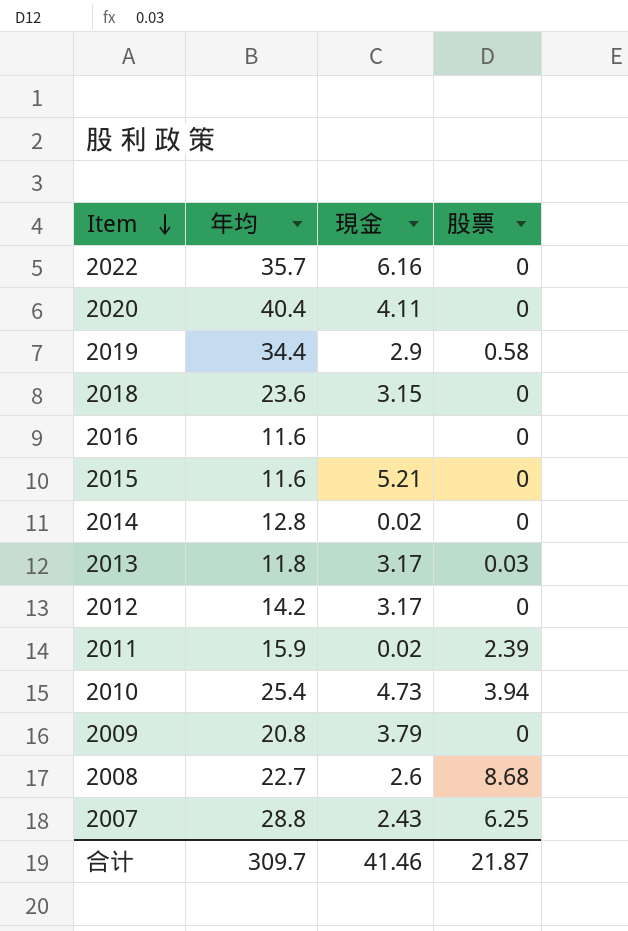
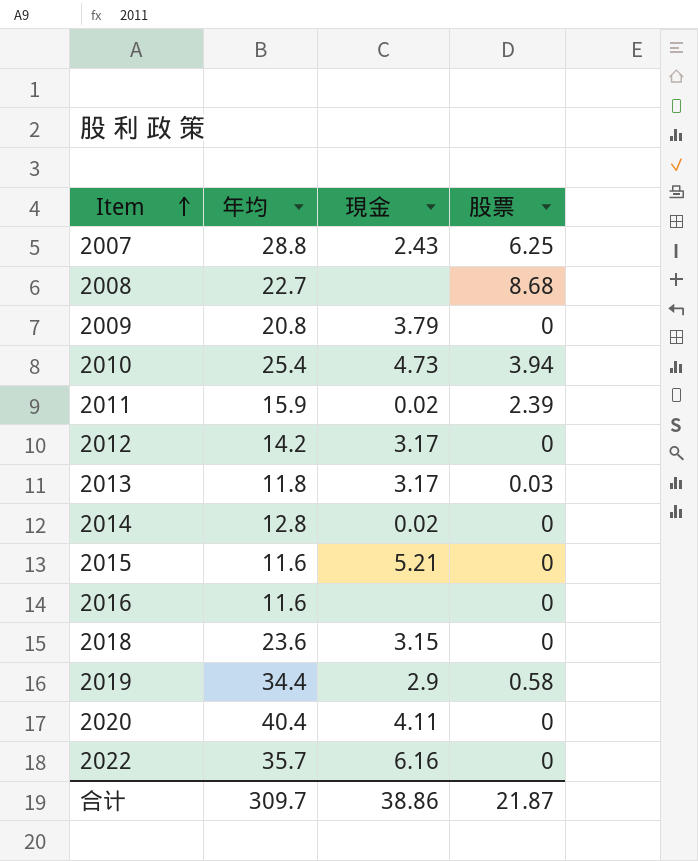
row order: Item descending -> Item ascending
2008 | 現金: 2.6 -> none
合计 | 現金: 41.46 -> 38.86

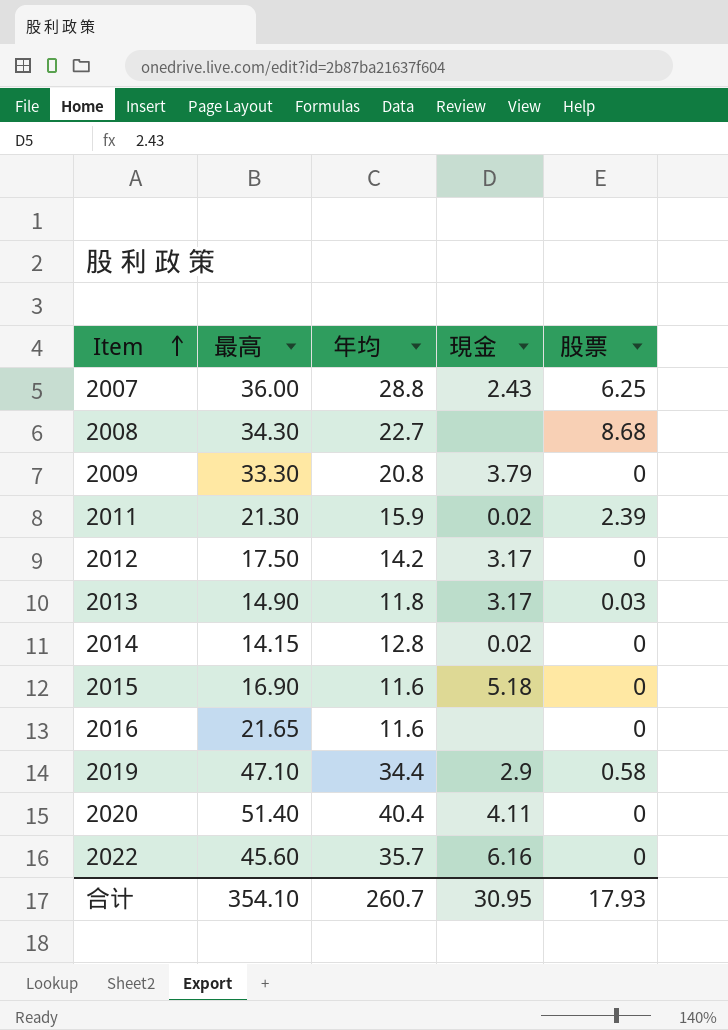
column 最高 | position: none -> 2
row 2010: 25.4 | 4.73 | 3.94 -> none
row 2018: 23.6 | 3.15 | 0 -> none
2015 | 現金: 5.21 -> 5.18
合计 | 年均: 309.7 -> 260.7
合计 | 現金: 38.86 -> 30.95
合计 | 股票: 21.87 -> 17.93

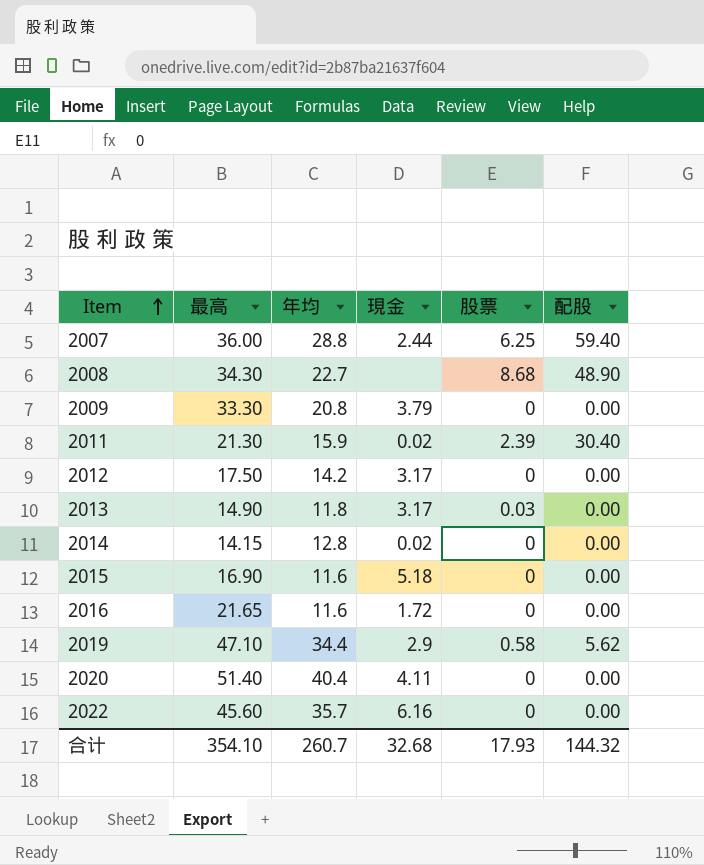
column 配股 | position: none -> 6
2007 | 現金: 2.43 -> 2.44
2016 | 現金: none -> 1.72
合计 | 現金: 30.95 -> 32.68

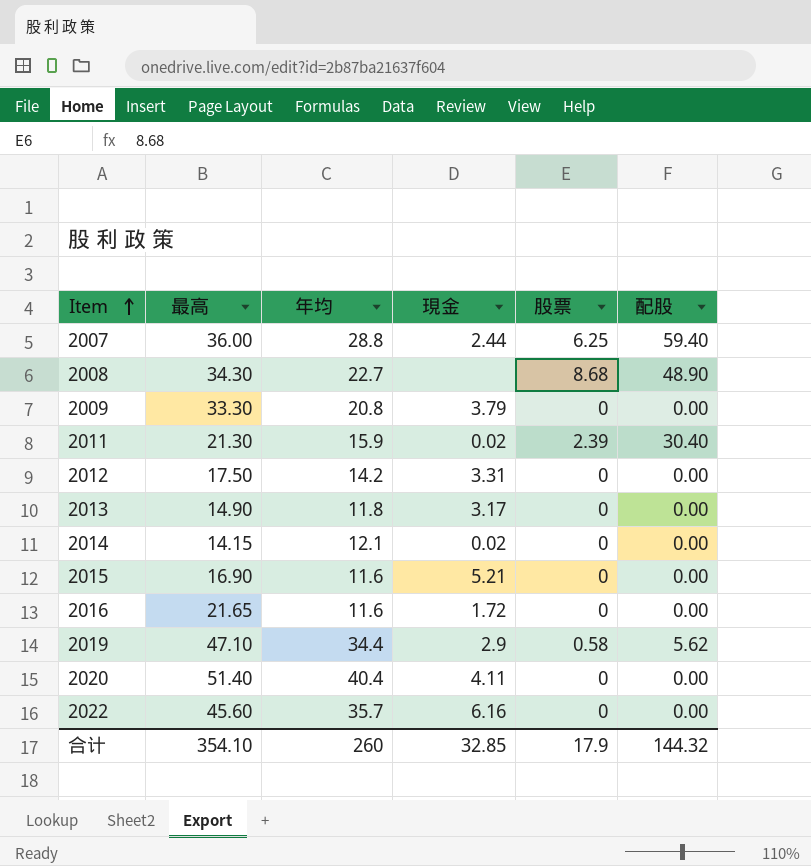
2012 | 現金: 3.17 -> 3.31
2013 | 股票: 0.03 -> 0
2014 | 年均: 12.8 -> 12.1
2015 | 現金: 5.18 -> 5.21
合计 | 年均: 260.7 -> 260
合计 | 現金: 32.68 -> 32.85
合计 | 股票: 17.93 -> 17.9

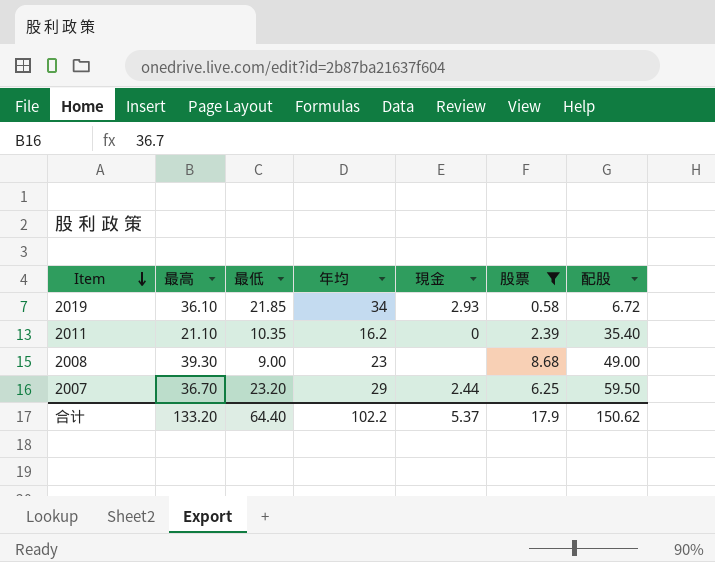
filter: none -> 股票 != 0
row order: Item ascending -> Item descending
column 最低 | position: none -> 3
2019 | 最高: 47.10 -> 36.10
2019 | 年均: 34.4 -> 34
2019 | 現金: 2.9 -> 2.93
2019 | 配股: 5.62 -> 6.72
2011 | 最高: 21.30 -> 21.10
2011 | 年均: 15.9 -> 16.2
2011 | 現金: 0.02 -> 0
2011 | 配股: 30.40 -> 35.40
2008 | 最高: 34.30 -> 39.30
2008 | 年均: 22.7 -> 23
2008 | 配股: 48.90 -> 49.00
2007 | 最高: 36.00 -> 36.70
2007 | 年均: 28.8 -> 29
2007 | 配股: 59.40 -> 59.50
合计 | 最高: 354.10 -> 133.20
合计 | 年均: 260 -> 102.2
合计 | 現金: 32.85 -> 5.37
合计 | 配股: 144.32 -> 150.62

